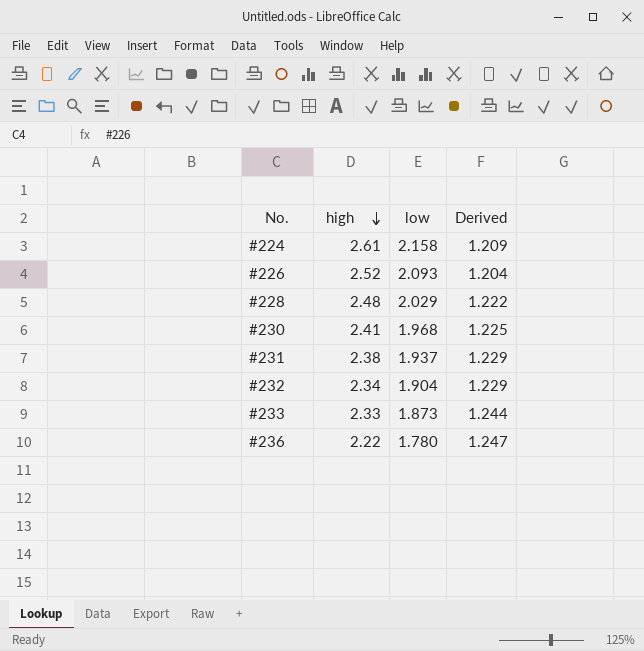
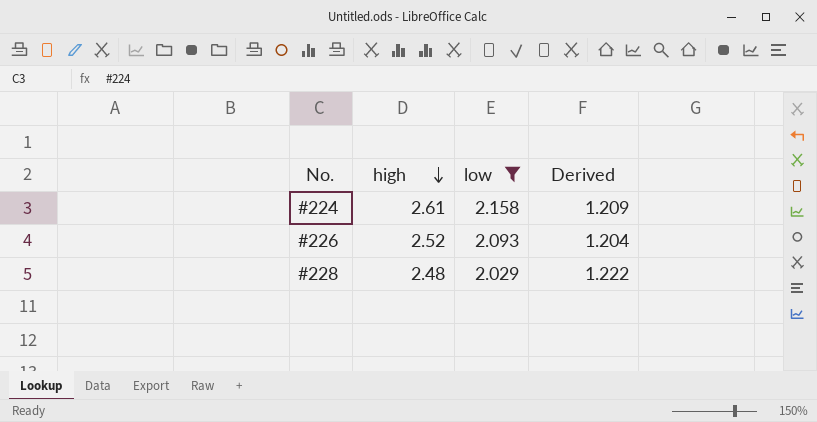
filter: none -> low >= 2.029

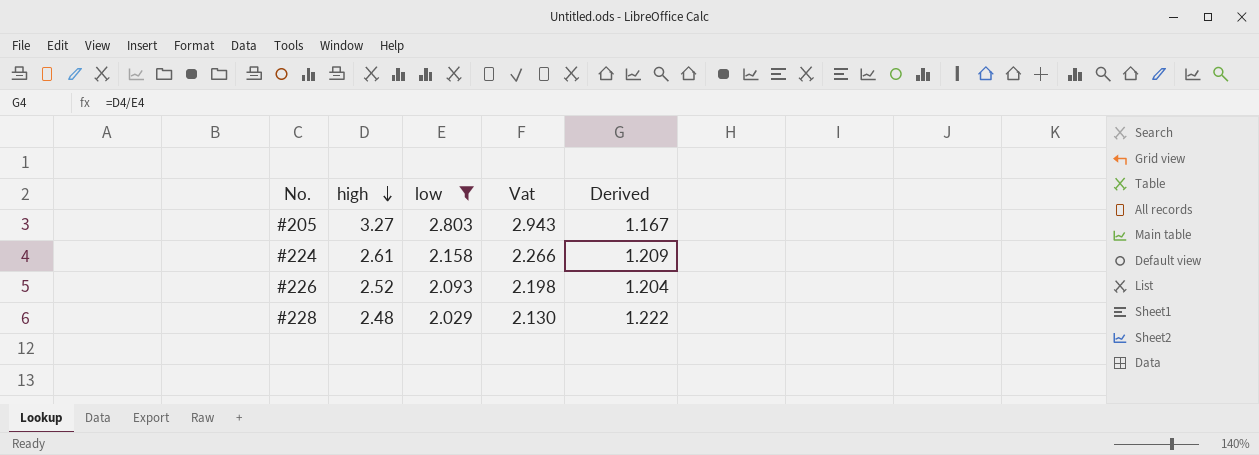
column Vat | formula: none -> [low] * 1.05
row #205: none -> 3.27 | 2.803 | 2.943 | 1.167

